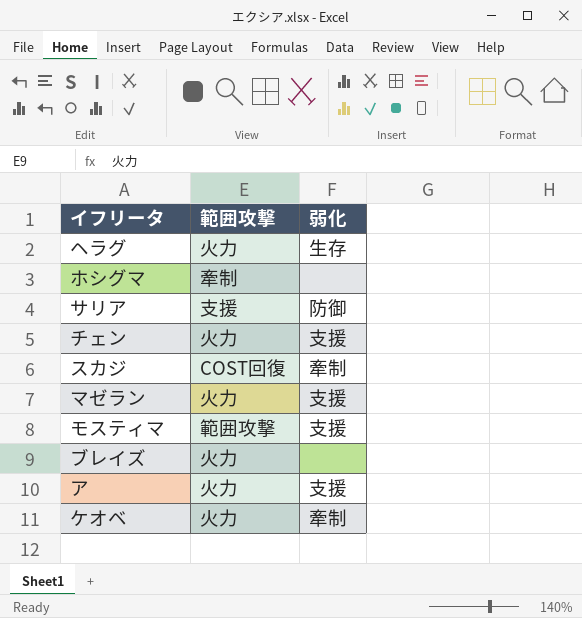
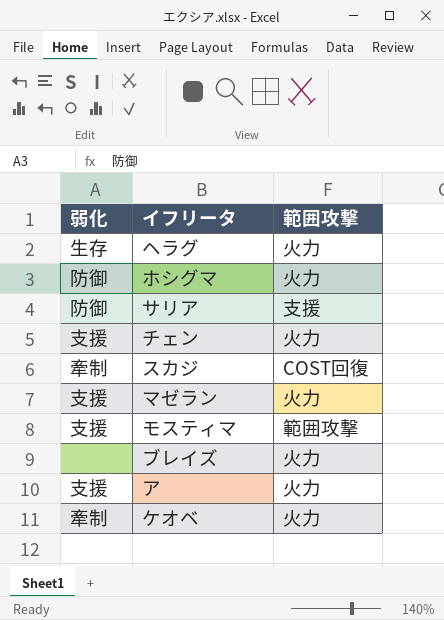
column 弱化 | position: 3 -> 1
ホシグマ | 弱化: none -> 防御
ホシグマ | 範囲攻撃: 牽制 -> 火力

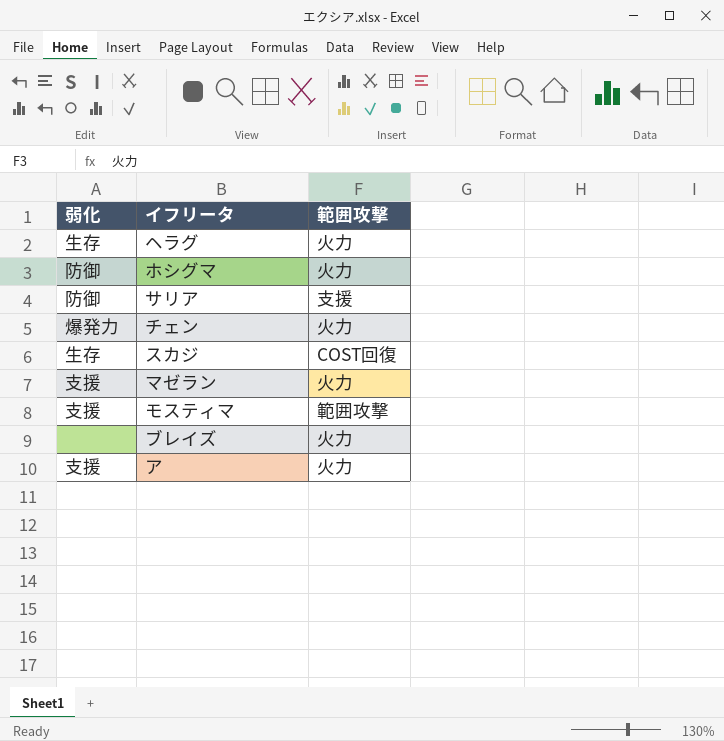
row ケオベ: 牽制 | 火力 -> none
チェン | 弱化: 支援 -> 爆発力
スカジ | 弱化: 牽制 -> 生存

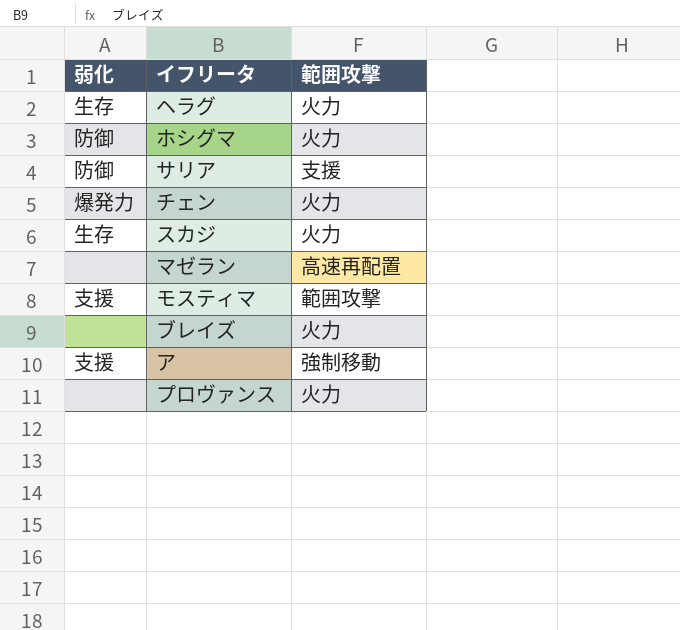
スカジ | 範囲攻撃: COST回復 -> 火力
マゼラン | 弱化: 支援 -> none
マゼラン | 範囲攻撃: 火力 -> 高速再配置
ア | 範囲攻撃: 火力 -> 強制移動
row プロヴァンス: none -> none | 火力

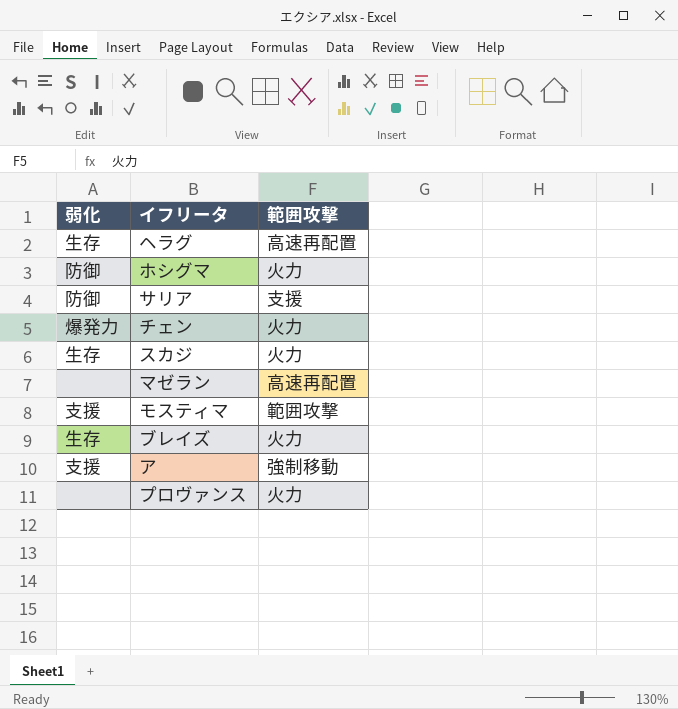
ヘラグ | 範囲攻撃: 火力 -> 高速再配置
ブレイズ | 弱化: none -> 生存

